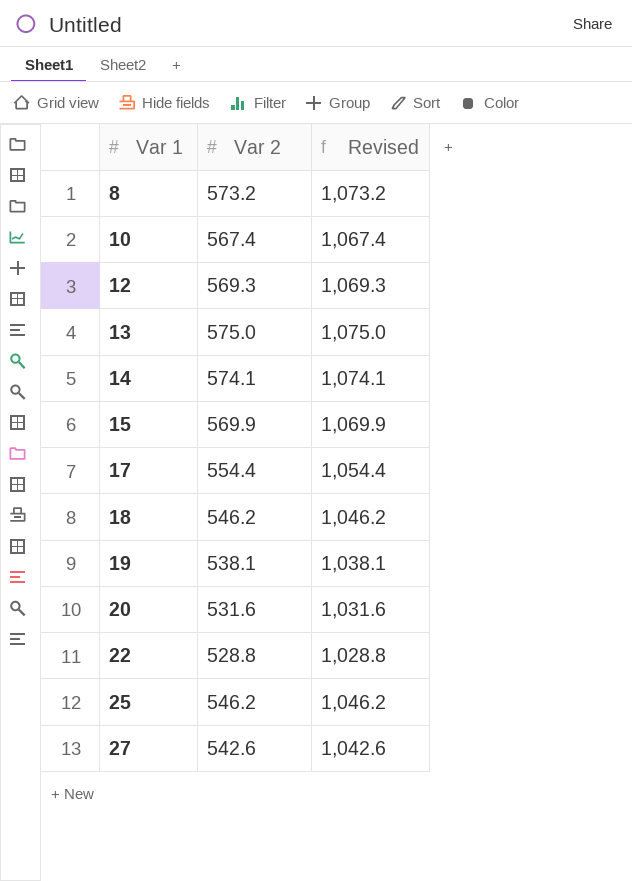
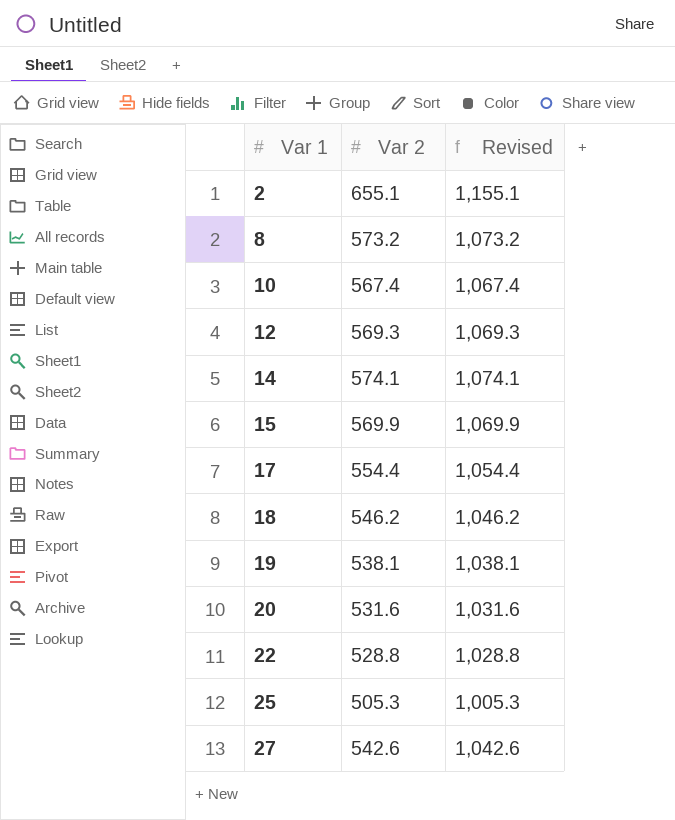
row 13: 575.0 | 1,075.0 -> none
row 2: none -> 655.1 | 1,155.1
25 | Var 2: 546.2 -> 505.3
25 | Revised: 1,046.2 -> 1,005.3

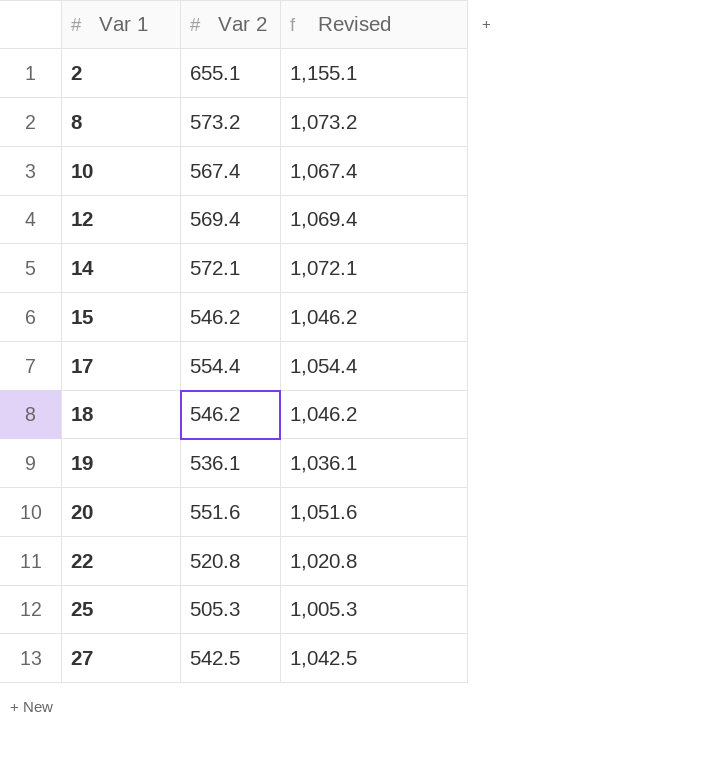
12 | Var 2: 569.3 -> 569.4
12 | Revised: 1,069.3 -> 1,069.4
14 | Var 2: 574.1 -> 572.1
14 | Revised: 1,074.1 -> 1,072.1
15 | Var 2: 569.9 -> 546.2
15 | Revised: 1,069.9 -> 1,046.2
19 | Var 2: 538.1 -> 536.1
19 | Revised: 1,038.1 -> 1,036.1
20 | Var 2: 531.6 -> 551.6
20 | Revised: 1,031.6 -> 1,051.6
22 | Var 2: 528.8 -> 520.8
22 | Revised: 1,028.8 -> 1,020.8
27 | Var 2: 542.6 -> 542.5
27 | Revised: 1,042.6 -> 1,042.5

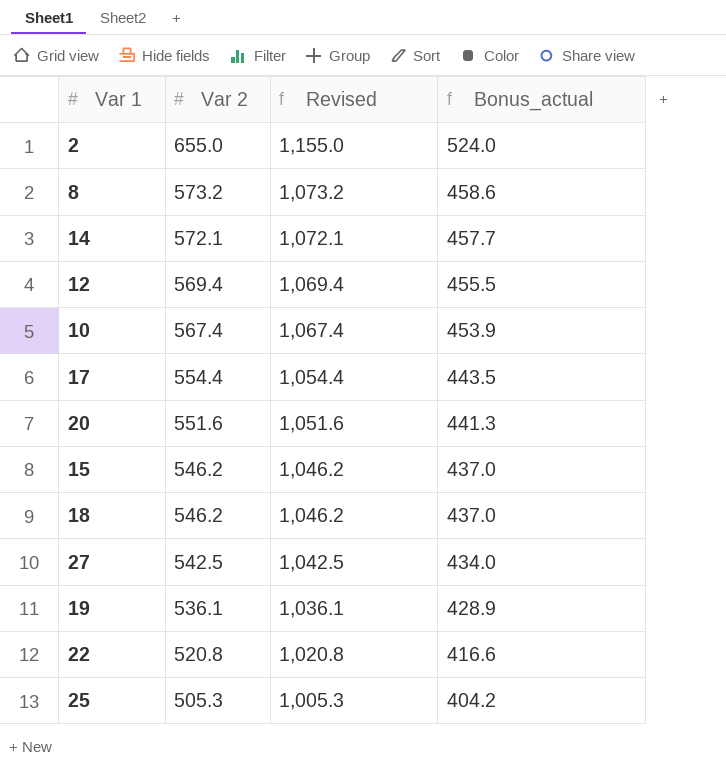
row order: Var 1 ascending -> Var 2 descending
column Bonus_actual | formula: none -> [Var 2] * 0.8
2 | Var 2: 655.1 -> 655.0
2 | Revised: 1,155.1 -> 1,155.0

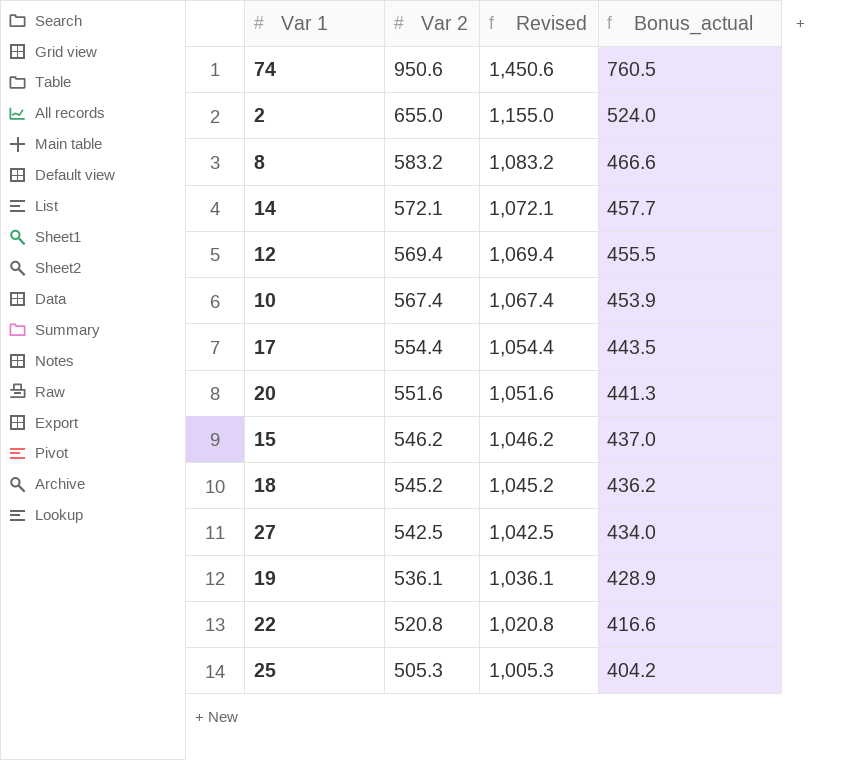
row 74: none -> 950.6 | 1,450.6 | 760.5
8 | Var 2: 573.2 -> 583.2
8 | Revised: 1,073.2 -> 1,083.2
8 | Bonus_actual: 458.6 -> 466.6
18 | Var 2: 546.2 -> 545.2
18 | Revised: 1,046.2 -> 1,045.2
18 | Bonus_actual: 437.0 -> 436.2

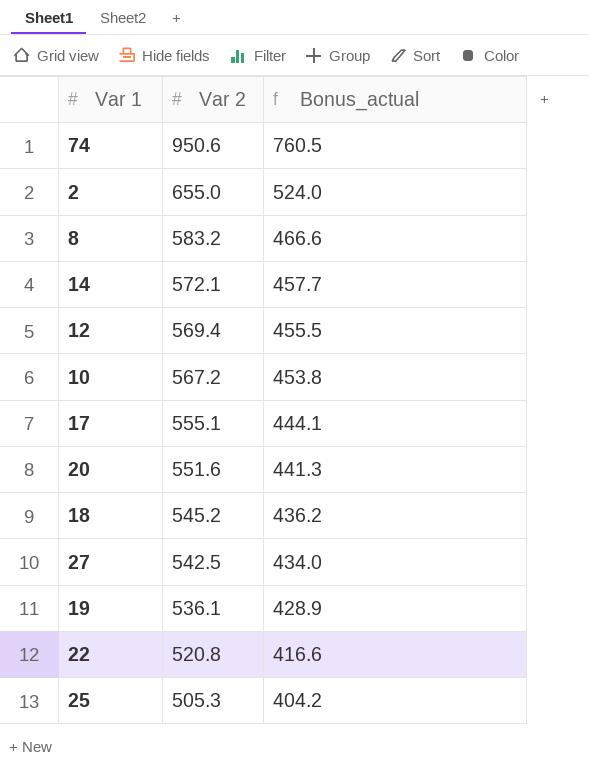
column Revised | formula: [Var 2] + 500 -> none
row 15: 546.2 | 1,046.2 | 437.0 -> none
10 | Var 2: 567.4 -> 567.2
10 | Bonus_actual: 453.9 -> 453.8
17 | Var 2: 554.4 -> 555.1
17 | Bonus_actual: 443.5 -> 444.1

